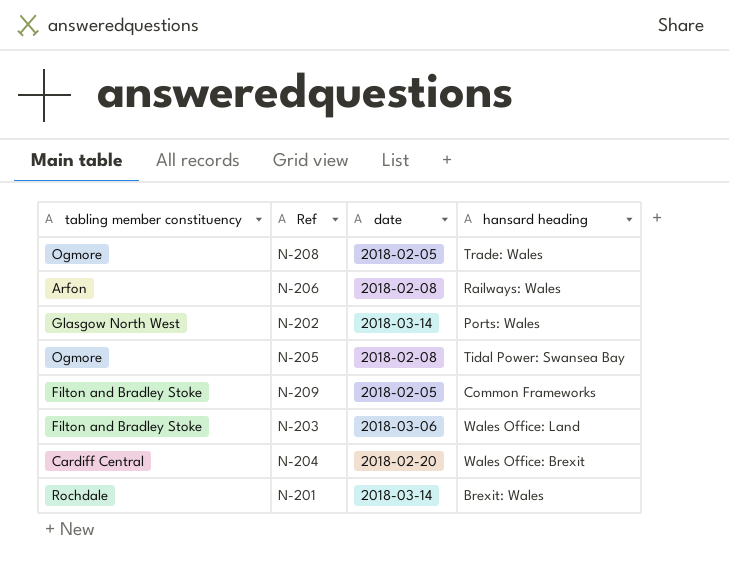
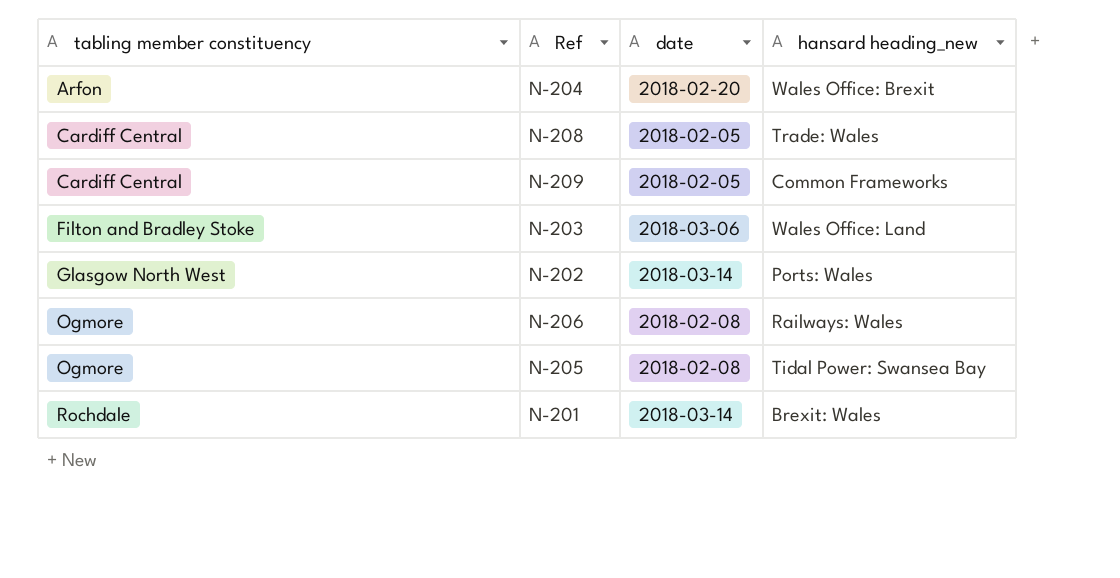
row order: none -> tabling member constituency ascending
column name: hansard heading -> hansard heading_new
N-204 | tabling member constituency: Cardiff Central -> Arfon
N-208 | tabling member constituency: Ogmore -> Cardiff Central
N-209 | tabling member constituency: Filton and Bradley Stoke -> Cardiff Central
N-206 | tabling member constituency: Arfon -> Ogmore

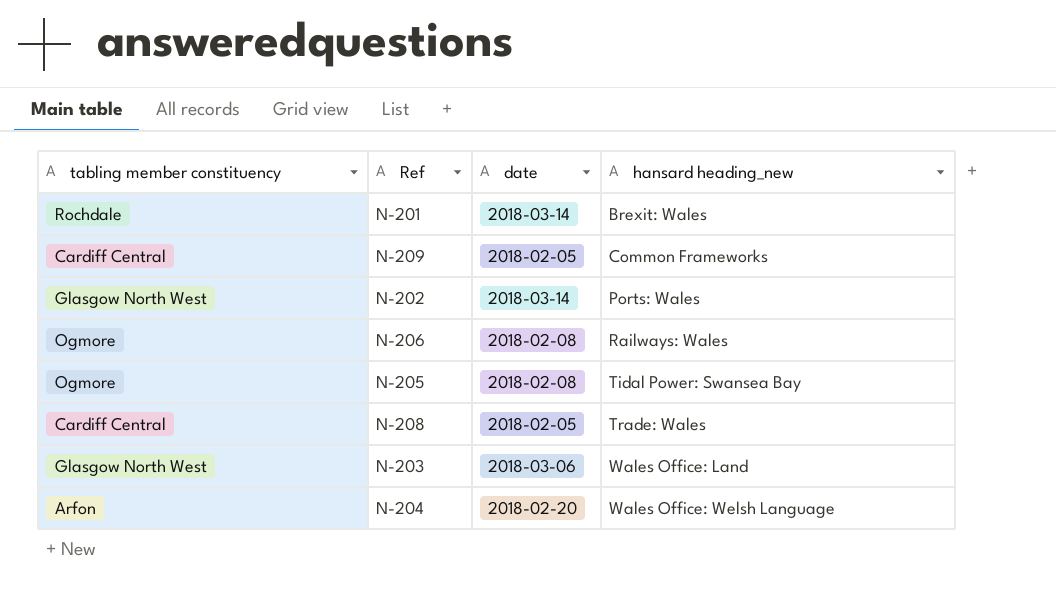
row order: tabling member constituency ascending -> hansard heading_new ascending
N-203 | tabling member constituency: Filton and Bradley Stoke -> Glasgow North West
N-204 | hansard heading_new: Wales Office: Brexit -> Wales Office: Welsh Language

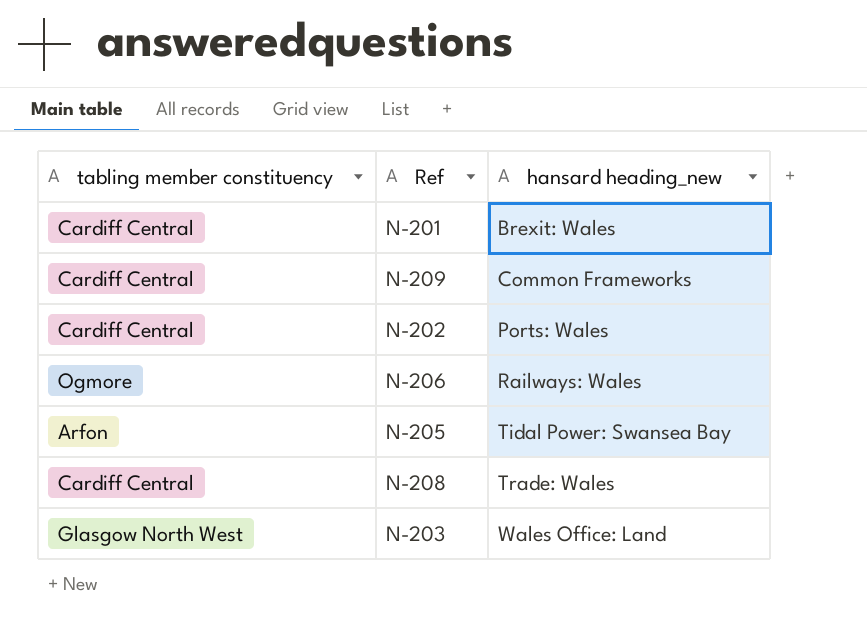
column date | position: 3 -> none
row N-204: Arfon | 2018-02-20 | Wales Office: Welsh Language -> none
N-201 | tabling member constituency: Rochdale -> Cardiff Central
N-202 | tabling member constituency: Glasgow North West -> Cardiff Central
N-205 | tabling member constituency: Ogmore -> Arfon

